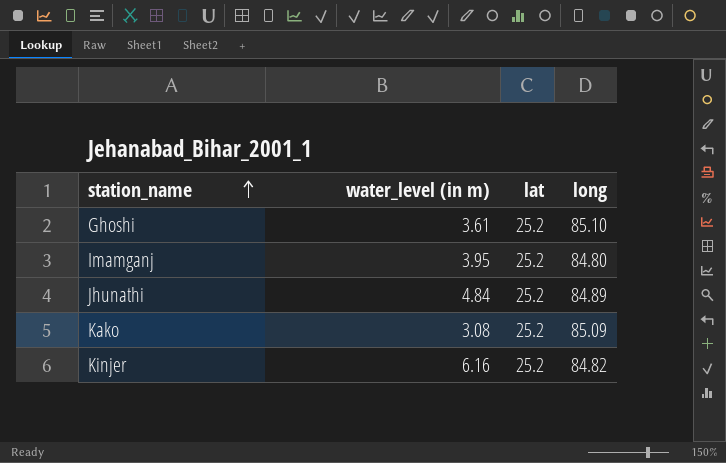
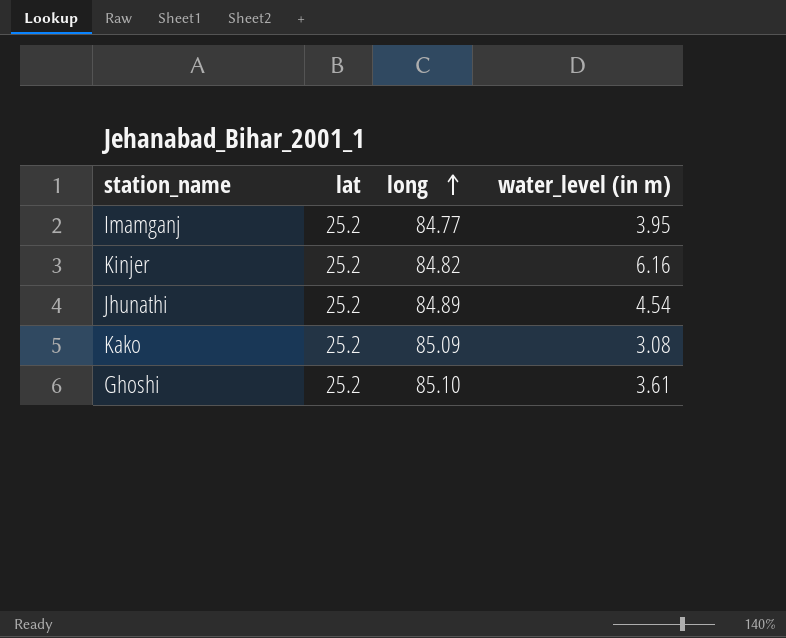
row order: station_name ascending -> long ascending
column water_level (in m) | position: 2 -> 4
Imamganj | long: 84.80 -> 84.77
Jhunathi | water_level (in m): 4.84 -> 4.54

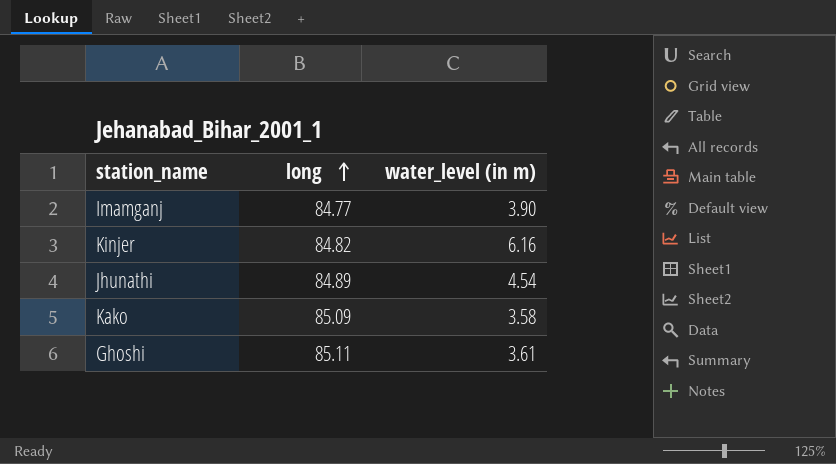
column lat | position: 2 -> none
Imamganj | water_level (in m): 3.95 -> 3.90
Kako | water_level (in m): 3.08 -> 3.58
Ghoshi | long: 85.10 -> 85.11

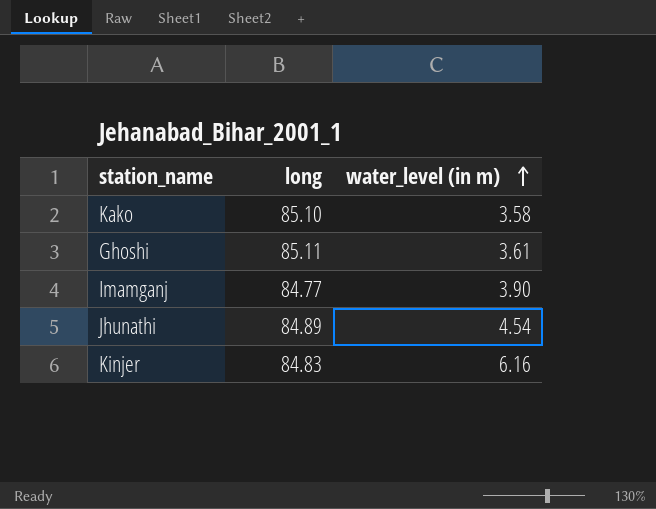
row order: long ascending -> water_level (in m) ascending
Kako | long: 85.09 -> 85.10
Kinjer | long: 84.82 -> 84.83

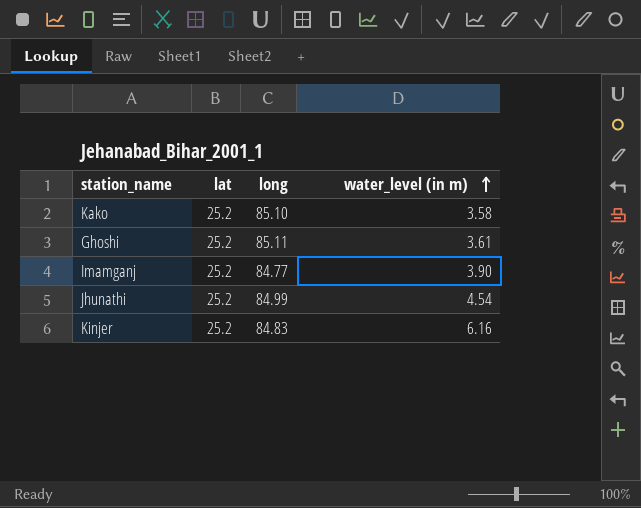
column lat | position: none -> 2
Jhunathi | long: 84.89 -> 84.99

